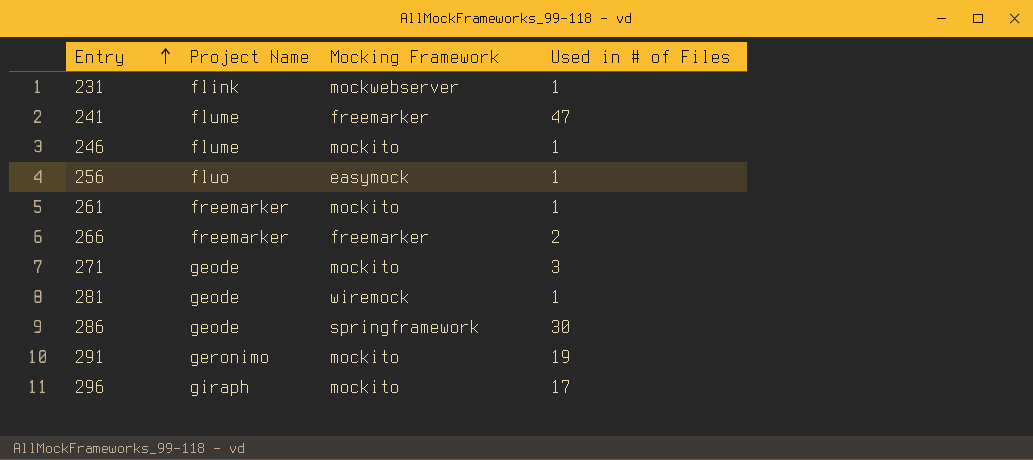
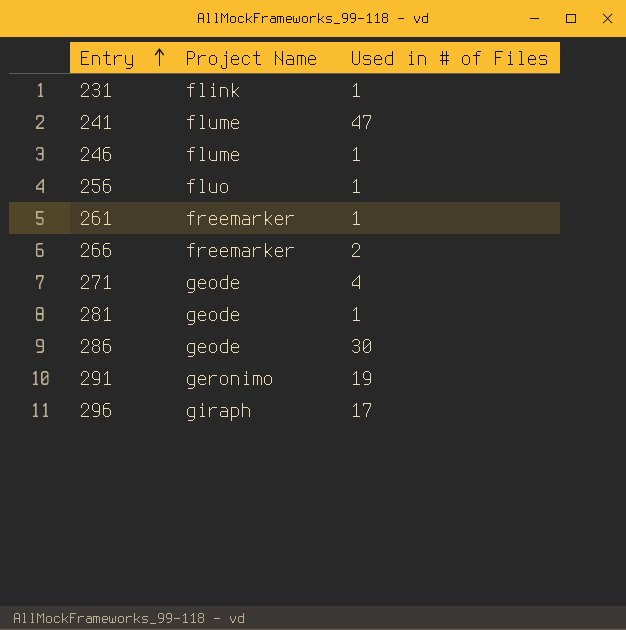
column Mocking Framework | position: 3 -> none
271 | Used in # of Files: 3 -> 4

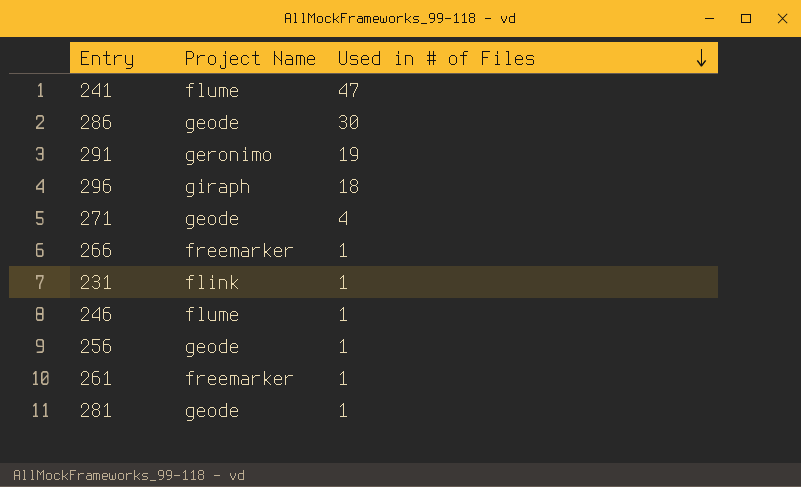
row order: Entry ascending -> Used in # of Files descending
296 | Used in # of Files: 17 -> 18
266 | Used in # of Files: 2 -> 1
256 | Project Name: fluo -> geode

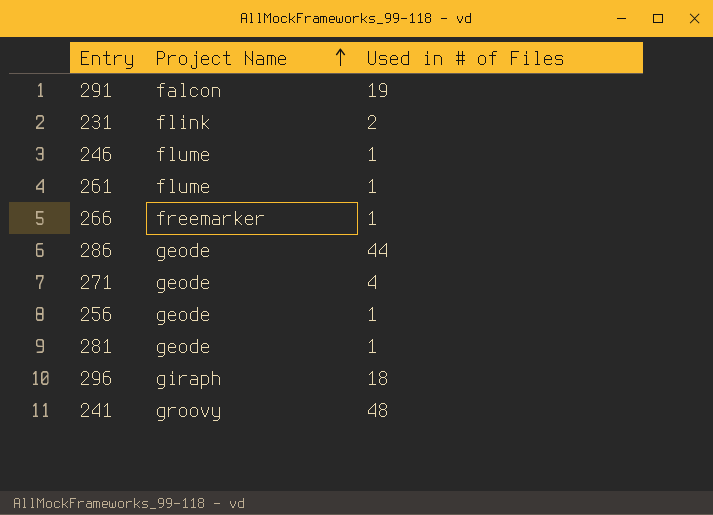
row order: Used in # of Files descending -> Project Name ascending
291 | Project Name: geronimo -> falcon
231 | Used in # of Files: 1 -> 2
261 | Project Name: freemarker -> flume
286 | Used in # of Files: 30 -> 44
241 | Project Name: flume -> groovy
241 | Used in # of Files: 47 -> 48

